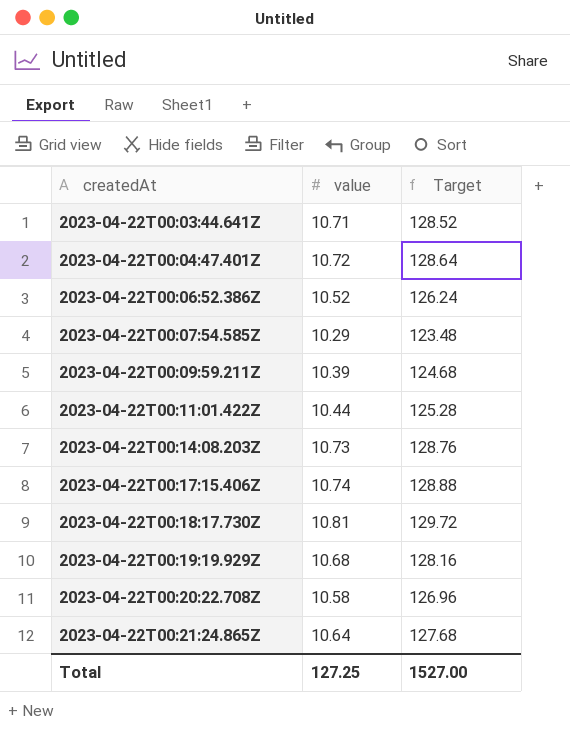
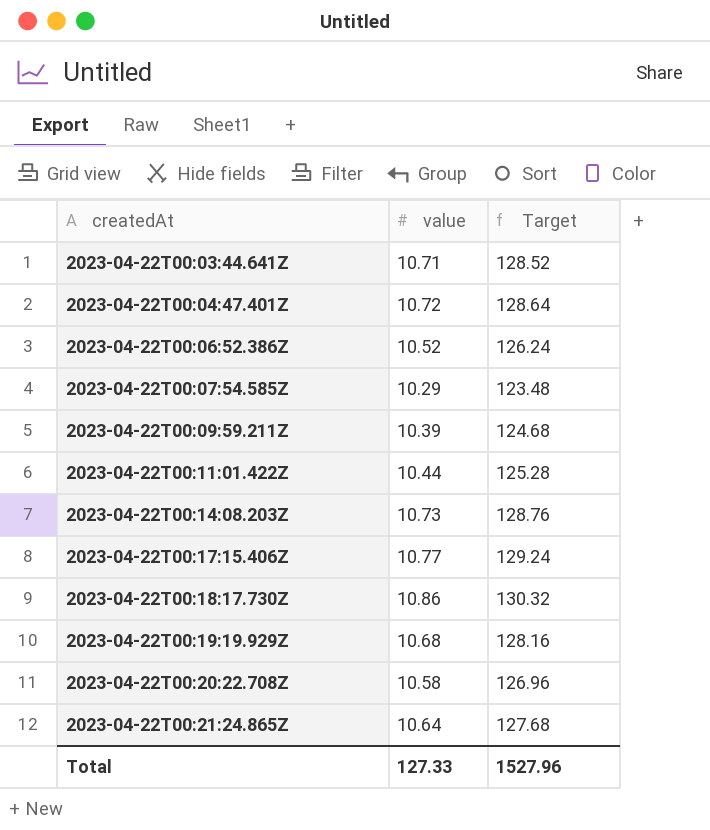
2023-04-22T00:17:15.406Z | value: 10.74 -> 10.77
2023-04-22T00:17:15.406Z | Target: 128.88 -> 129.24
2023-04-22T00:18:17.730Z | value: 10.81 -> 10.86
2023-04-22T00:18:17.730Z | Target: 129.72 -> 130.32
Total | value: 127.25 -> 127.33
Total | Target: 1527.00 -> 1527.96

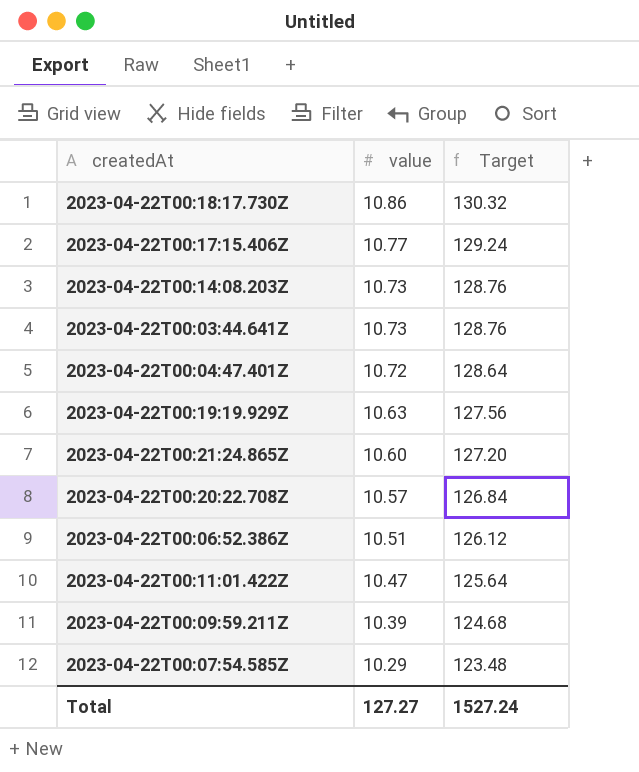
row order: createdAt ascending -> value descending
2023-04-22T00:03:44.641Z | value: 10.71 -> 10.73
2023-04-22T00:03:44.641Z | Target: 128.52 -> 128.76
2023-04-22T00:19:19.929Z | value: 10.68 -> 10.63
2023-04-22T00:19:19.929Z | Target: 128.16 -> 127.56
2023-04-22T00:21:24.865Z | value: 10.64 -> 10.60
2023-04-22T00:21:24.865Z | Target: 127.68 -> 127.20
2023-04-22T00:20:22.708Z | value: 10.58 -> 10.57
2023-04-22T00:20:22.708Z | Target: 126.96 -> 126.84
2023-04-22T00:06:52.386Z | value: 10.52 -> 10.51
2023-04-22T00:06:52.386Z | Target: 126.24 -> 126.12
2023-04-22T00:11:01.422Z | value: 10.44 -> 10.47
2023-04-22T00:11:01.422Z | Target: 125.28 -> 125.64
Total | value: 127.33 -> 127.27
Total | Target: 1527.96 -> 1527.24

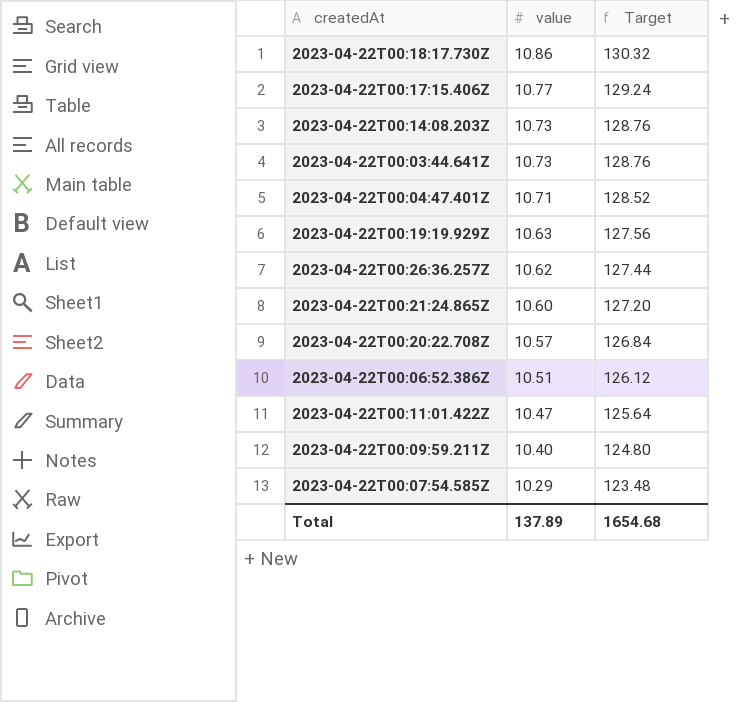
2023-04-22T00:04:47.401Z | value: 10.72 -> 10.71
2023-04-22T00:04:47.401Z | Target: 128.64 -> 128.52
row 2023-04-22T00:26:36.257Z: none -> 10.62 | 127.44
2023-04-22T00:09:59.211Z | value: 10.39 -> 10.40
2023-04-22T00:09:59.211Z | Target: 124.68 -> 124.80
Total | value: 127.27 -> 137.89
Total | Target: 1527.24 -> 1654.68

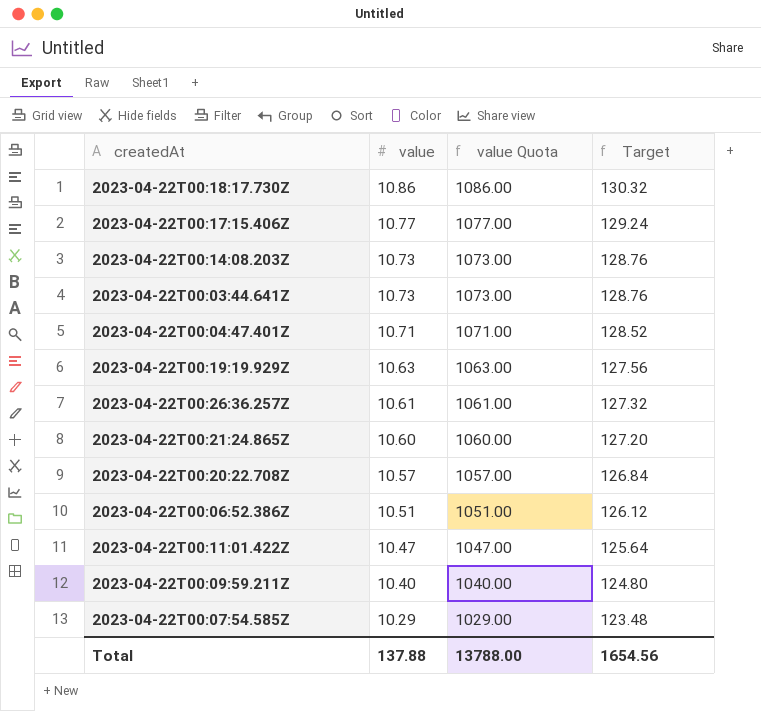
column value Quota | formula: none -> [value] * 100
2023-04-22T00:26:36.257Z | value: 10.62 -> 10.61
2023-04-22T00:26:36.257Z | Target: 127.44 -> 127.32
Total | value: 137.89 -> 137.88
Total | Target: 1654.68 -> 1654.56

